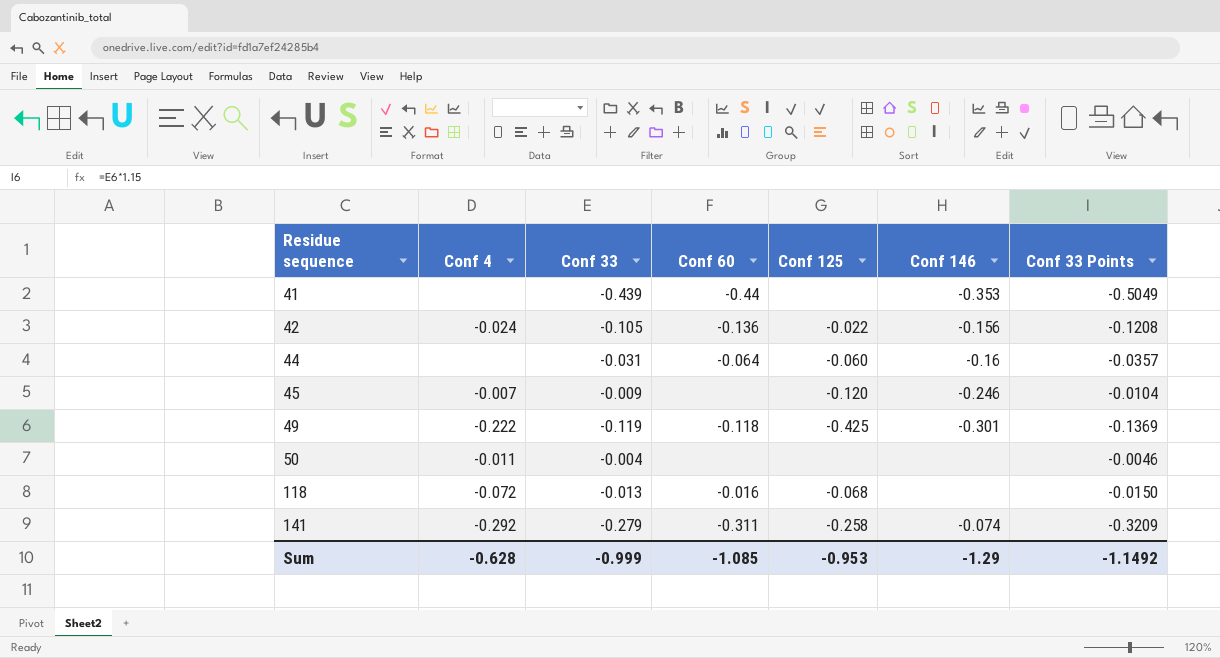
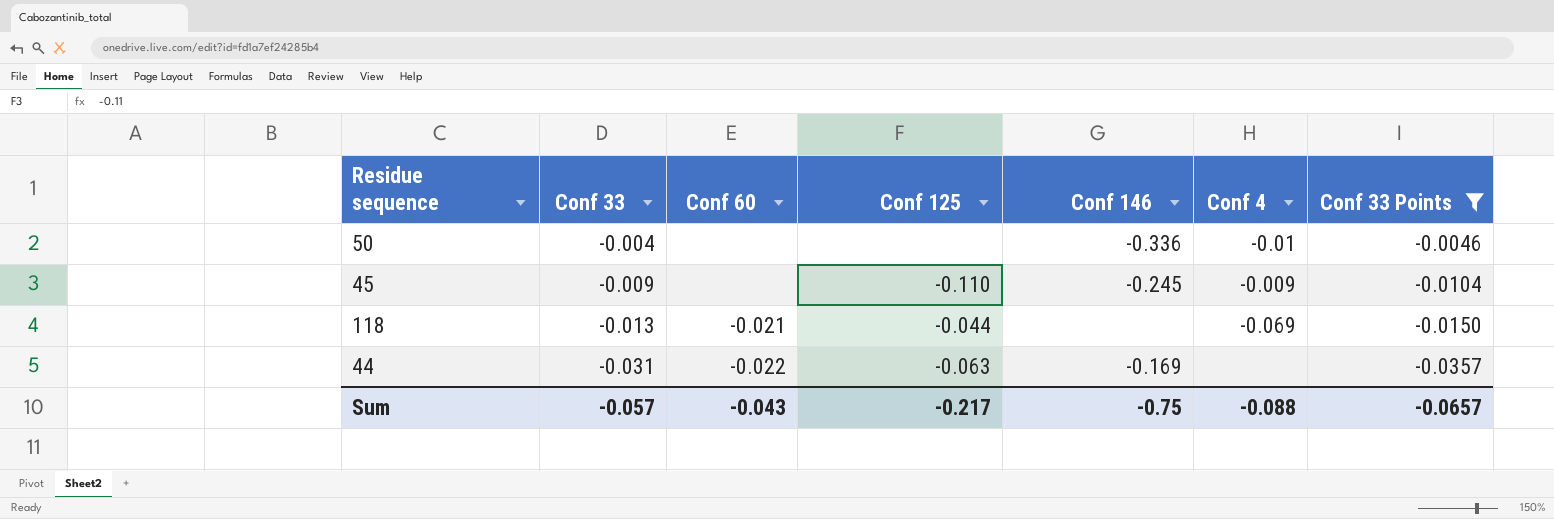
filter: none -> Conf 33 Points >= -0.0357
row order: Residue sequence ascending -> Conf 33 descending
column Conf 4 | position: 2 -> 6
50 | Conf 146: none -> -0.336
50 | Conf 4: -0.011 -> -0.01
45 | Conf 125: -0.120 -> -0.110
45 | Conf 146: -0.246 -> -0.245
45 | Conf 4: -0.007 -> -0.009
118 | Conf 60: -0.016 -> -0.021
118 | Conf 125: -0.068 -> -0.044
118 | Conf 4: -0.072 -> -0.069
44 | Conf 60: -0.064 -> -0.022
44 | Conf 125: -0.060 -> -0.063
44 | Conf 146: -0.16 -> -0.169
Sum | Conf 33: -0.999 -> -0.057
Sum | Conf 60: -1.085 -> -0.043
Sum | Conf 125: -0.953 -> -0.217
Sum | Conf 146: -1.29 -> -0.75
Sum | Conf 4: -0.628 -> -0.088
Sum | Conf 33 Points: -1.1492 -> -0.0657

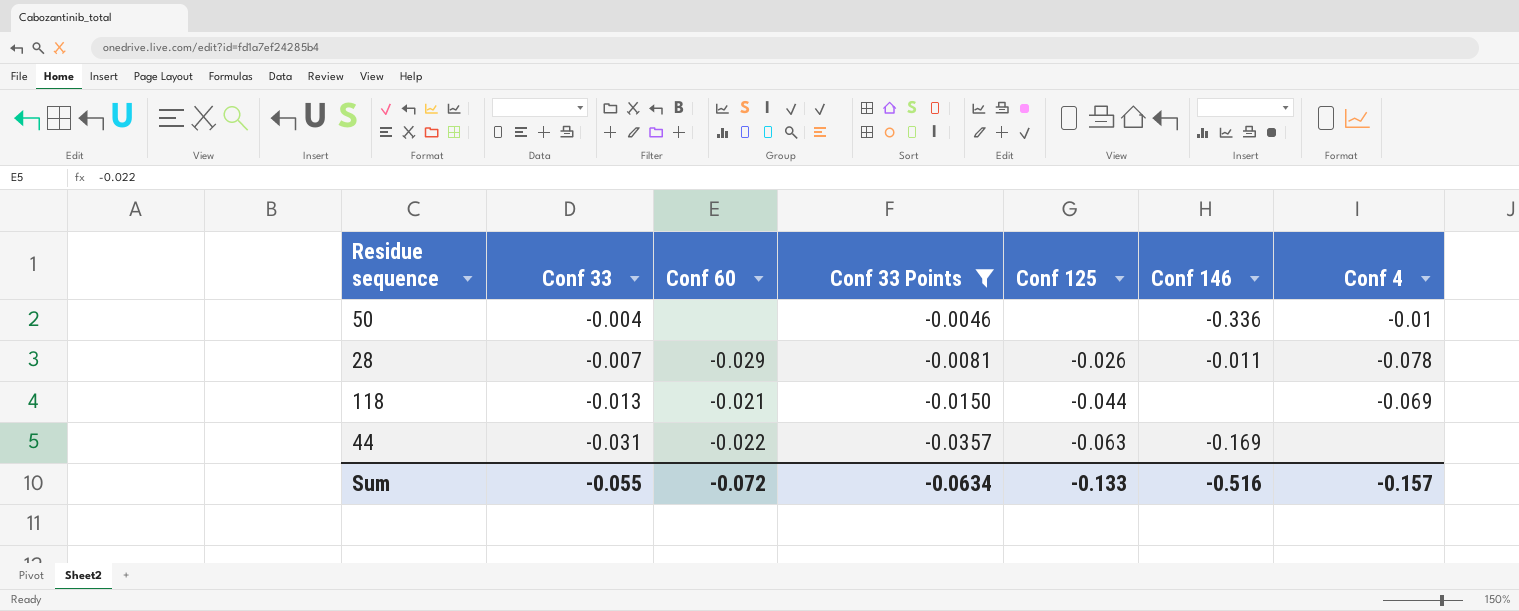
column Conf 33 Points | position: 7 -> 4
row 45: -0.009 | none | -0.110 | -0.245 | -0.009 | -0.0104 -> none
row 28: none -> -0.007 | -0.029 | -0.0081 | -0.026 | -0.011 | -0.078
Sum | Conf 33: -0.057 -> -0.055
Sum | Conf 60: -0.043 -> -0.072
Sum | Conf 33 Points: -0.0657 -> -0.0634
Sum | Conf 125: -0.217 -> -0.133
Sum | Conf 146: -0.75 -> -0.516
Sum | Conf 4: -0.088 -> -0.157

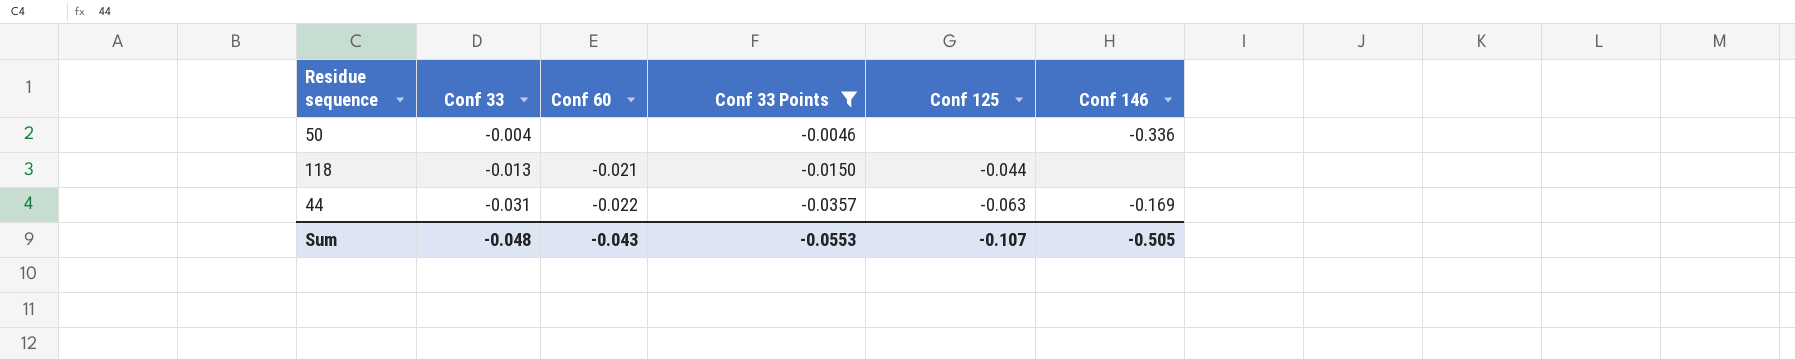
column Conf 4 | position: 7 -> none
row 28: -0.007 | -0.029 | -0.0081 | -0.026 | -0.011 | -0.078 -> none
Sum | Conf 33: -0.055 -> -0.048
Sum | Conf 60: -0.072 -> -0.043
Sum | Conf 33 Points: -0.0634 -> -0.0553
Sum | Conf 125: -0.133 -> -0.107
Sum | Conf 146: -0.516 -> -0.505

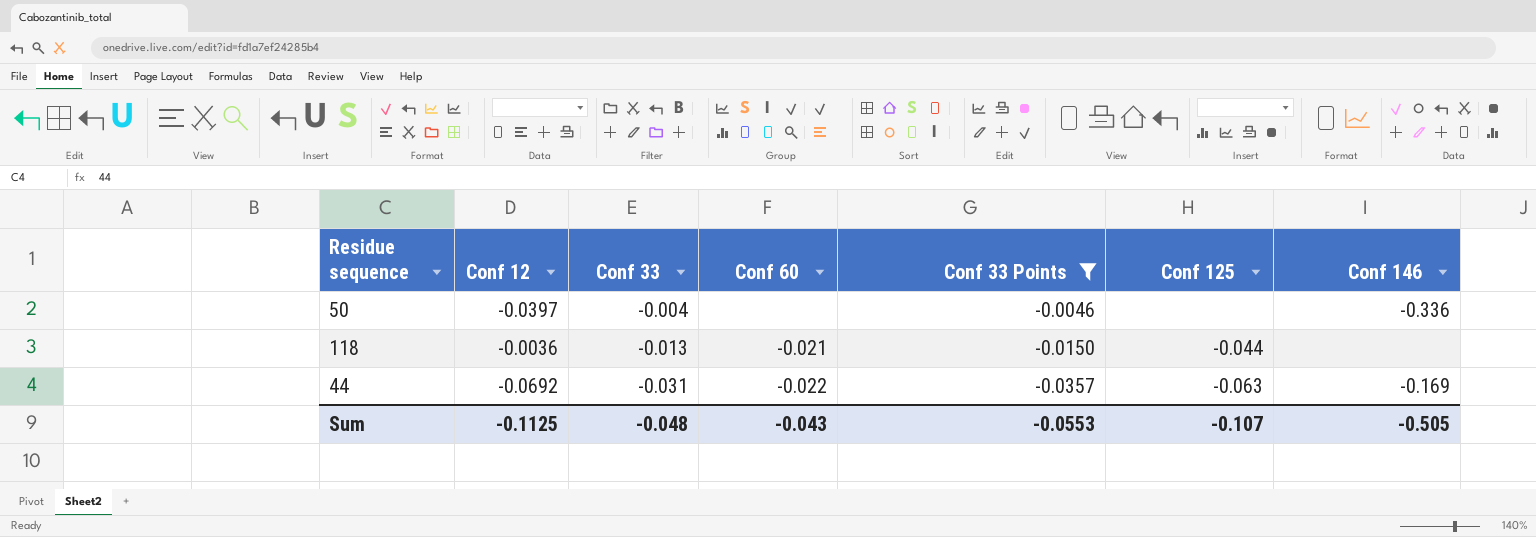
column Conf 12 | position: none -> 2

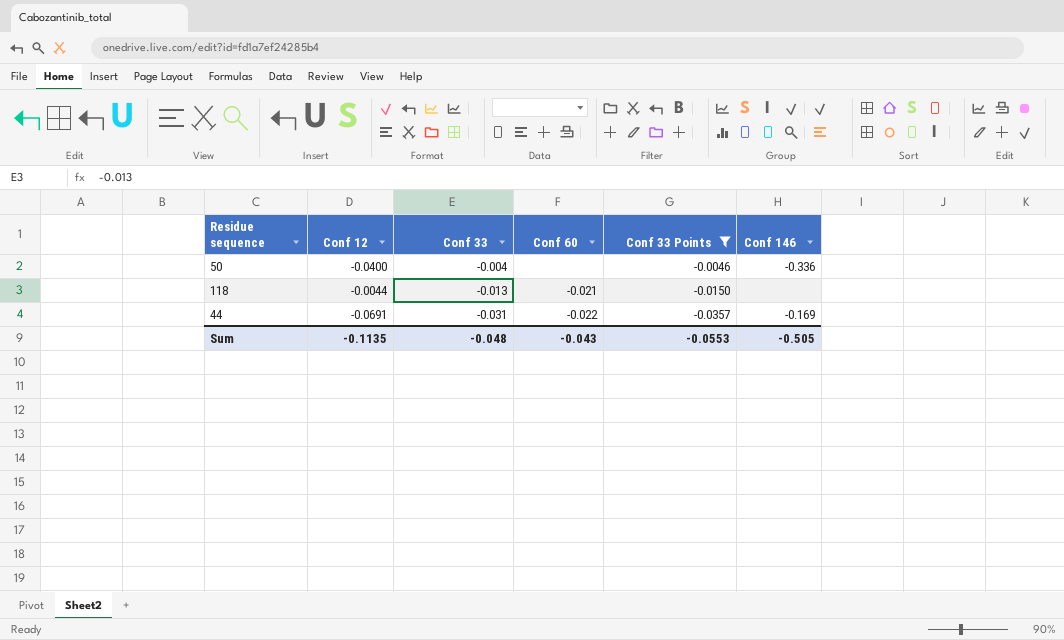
column Conf 125 | position: 6 -> none
50 | Conf 12: -0.0397 -> -0.0400
118 | Conf 12: -0.0036 -> -0.0044
44 | Conf 12: -0.0692 -> -0.0691
Sum | Conf 12: -0.1125 -> -0.1135

